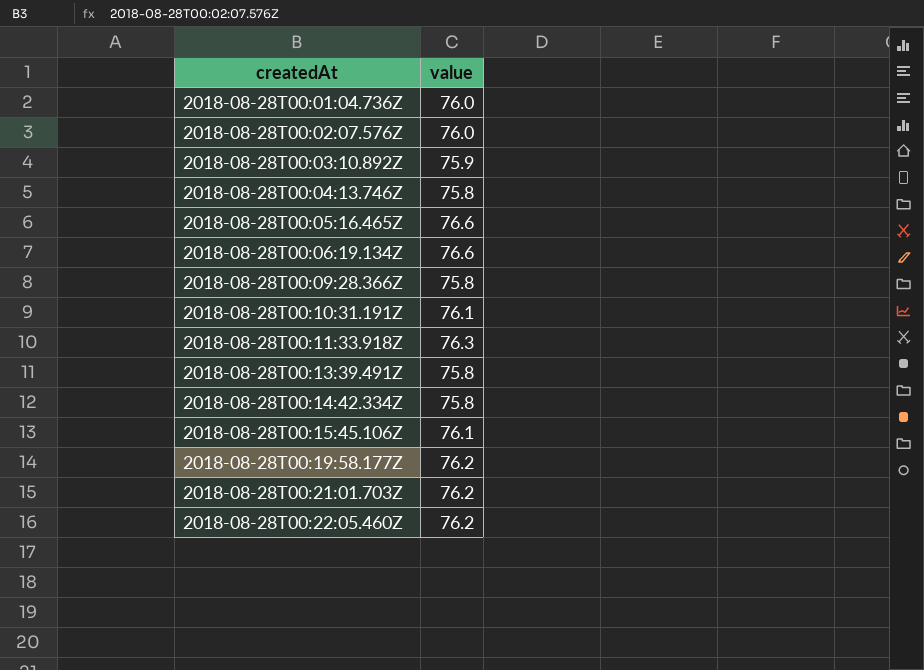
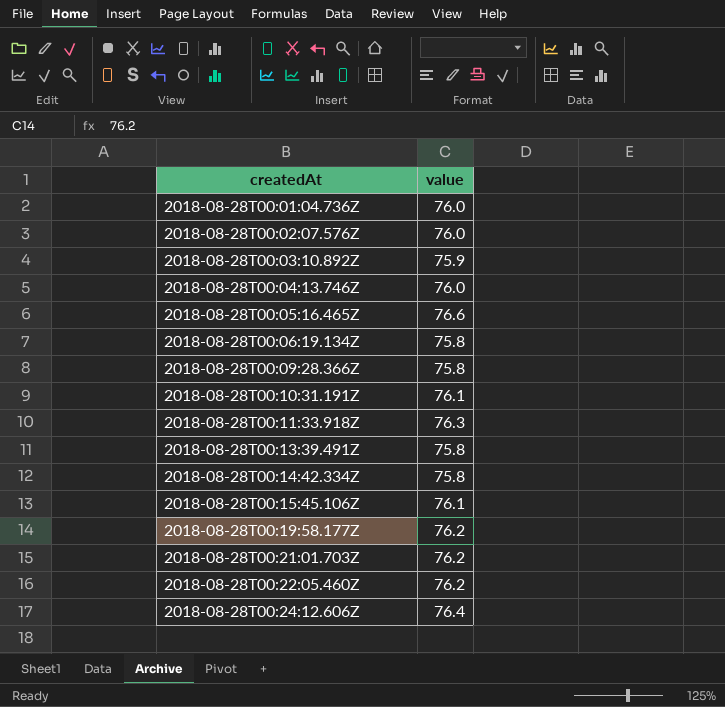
2018-08-28T00:04:13.746Z | value: 75.8 -> 76.0
2018-08-28T00:06:19.134Z | value: 76.6 -> 75.8
row 2018-08-28T00:24:12.606Z: none -> 76.4

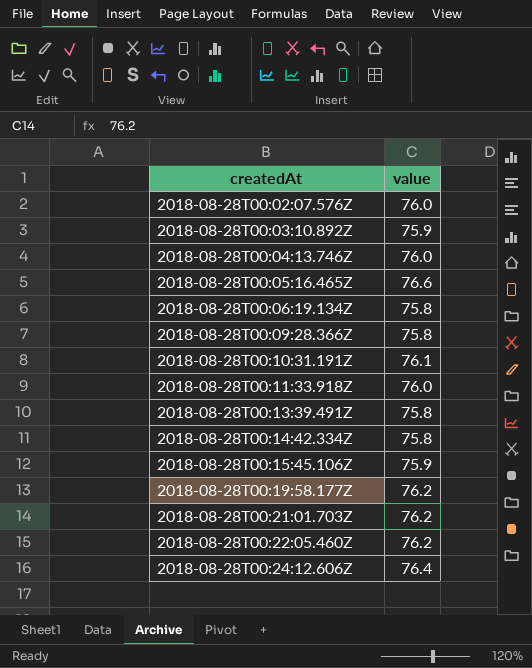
row 2018-08-28T00:01:04.736Z: 76.0 -> none
2018-08-28T00:11:33.918Z | value: 76.3 -> 76.0
2018-08-28T00:15:45.106Z | value: 76.1 -> 75.9

